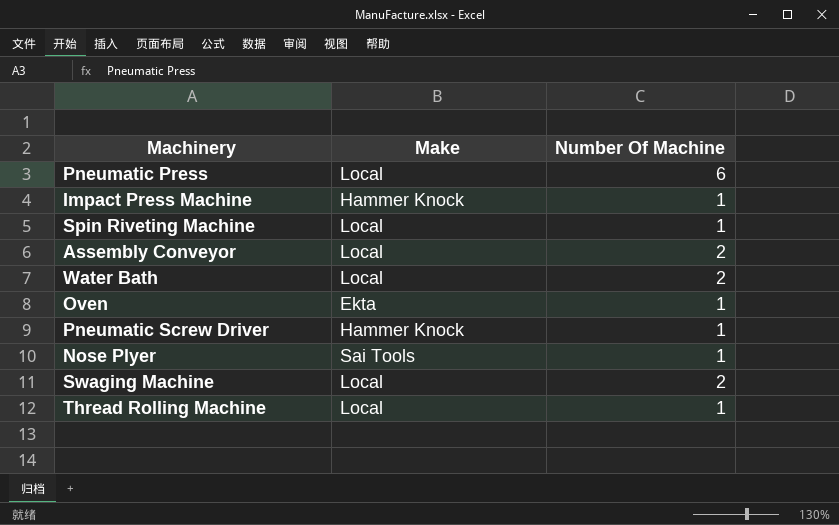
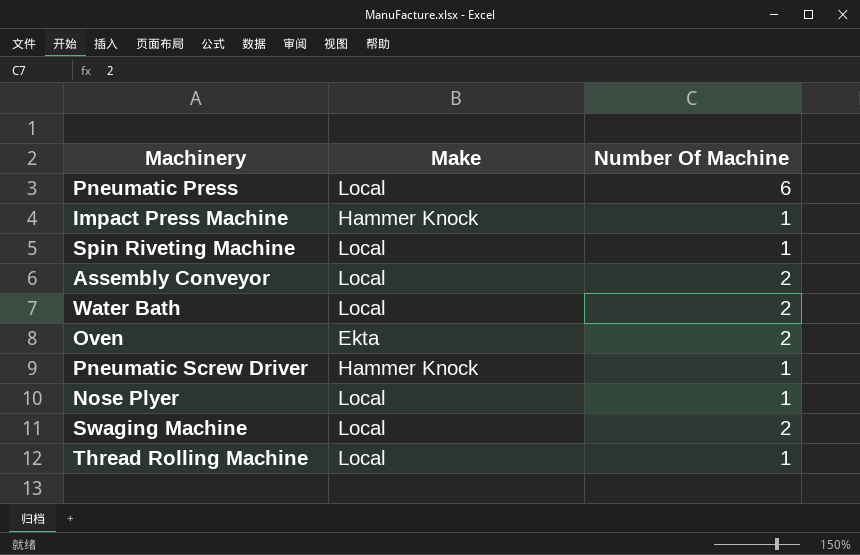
Oven | Number Of Machine: 1 -> 2
Nose Plyer | Make: Sai Tools -> Local

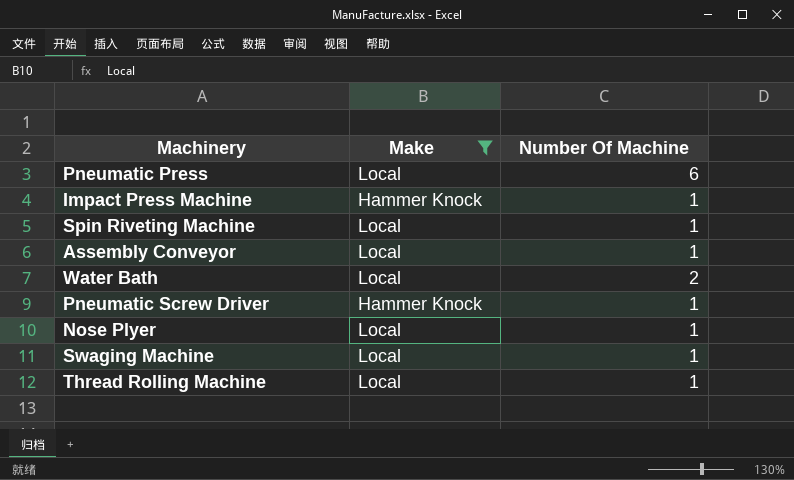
filter: none -> Make != Ekta
Assembly Conveyor | Number Of Machine: 2 -> 1
Swaging Machine | Number Of Machine: 2 -> 1

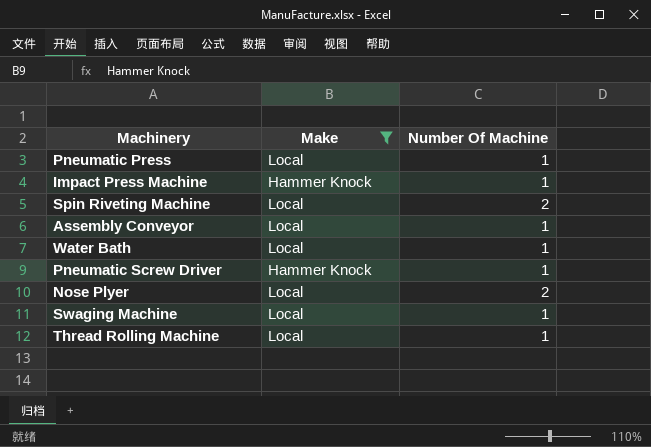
Pneumatic Press | Number Of Machine: 6 -> 1
Spin Riveting Machine | Number Of Machine: 1 -> 2
Water Bath | Number Of Machine: 2 -> 1
Nose Plyer | Number Of Machine: 1 -> 2

